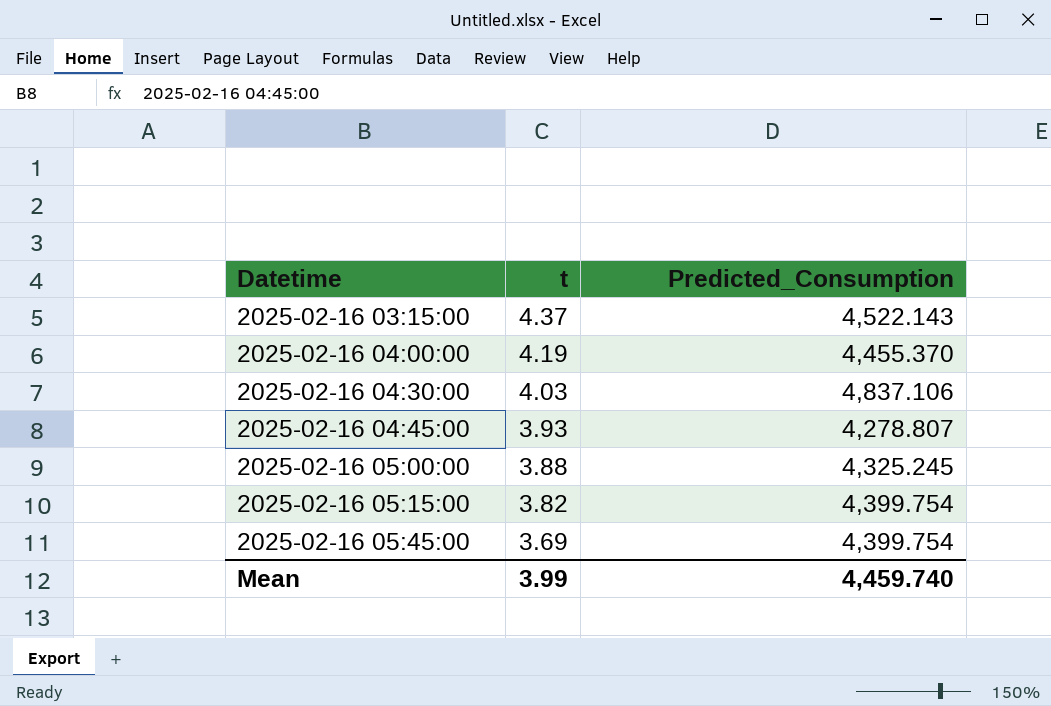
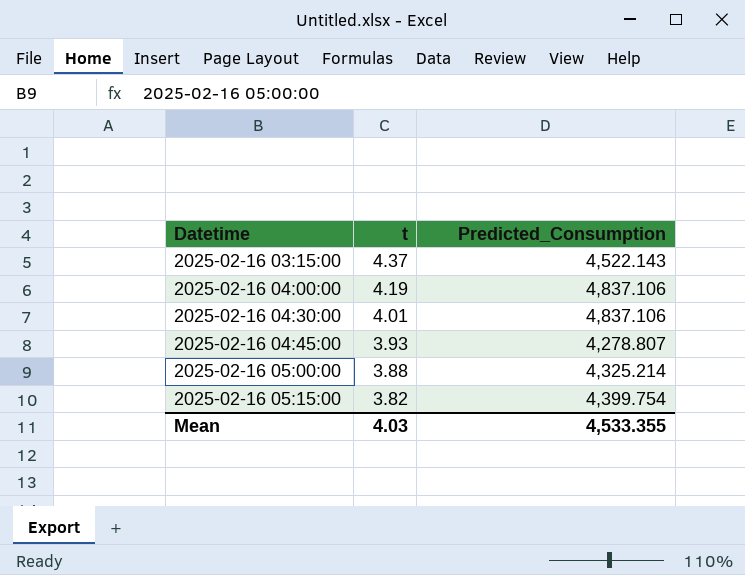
row 2025-02-16 05:45:00: 3.69 | 4,399.754 -> none
2025-02-16 04:00:00 | Predicted_Consumption: 4,455.370 -> 4,837.106
2025-02-16 04:30:00 | t: 4.03 -> 4.01
2025-02-16 05:00:00 | Predicted_Consumption: 4,325.245 -> 4,325.214
Mean | t: 3.99 -> 4.03
Mean | Predicted_Consumption: 4,459.740 -> 4,533.355

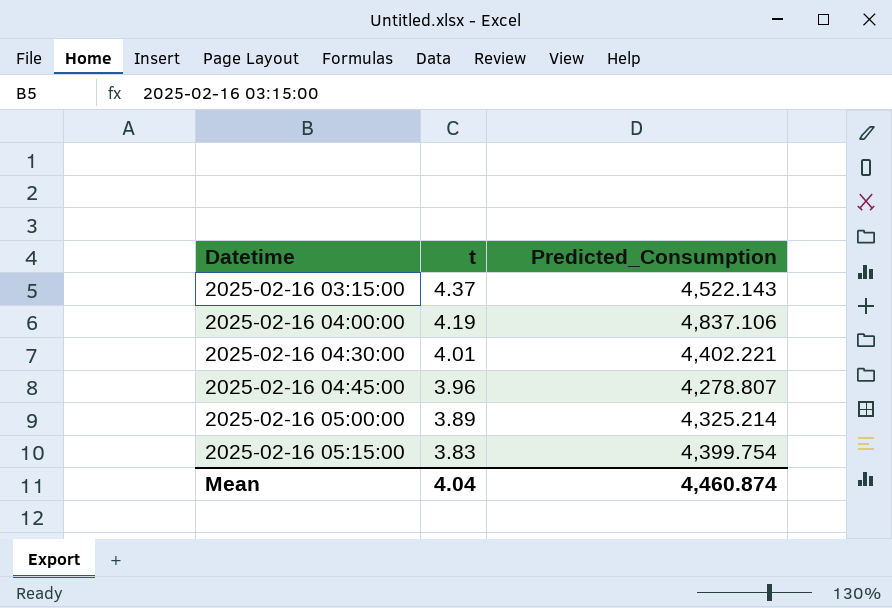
2025-02-16 04:30:00 | Predicted_Consumption: 4,837.106 -> 4,402.221
2025-02-16 04:45:00 | t: 3.93 -> 3.96
2025-02-16 05:00:00 | t: 3.88 -> 3.89
2025-02-16 05:15:00 | t: 3.82 -> 3.83
Mean | t: 4.03 -> 4.04
Mean | Predicted_Consumption: 4,533.355 -> 4,460.874

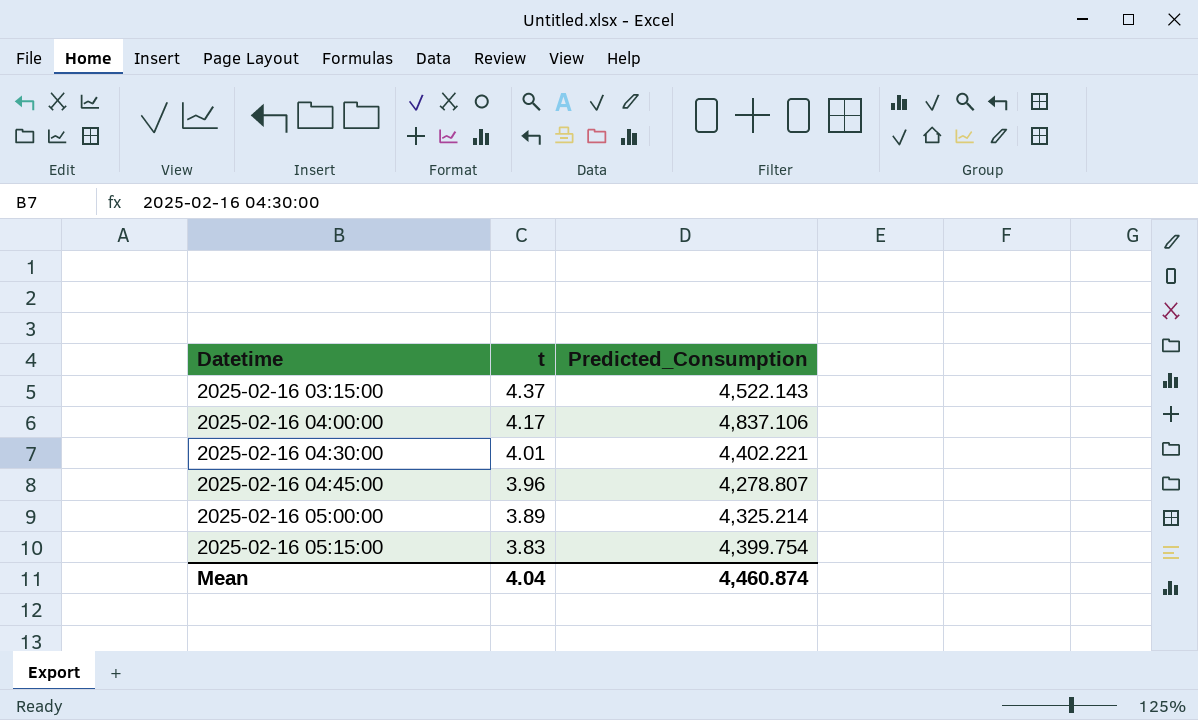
2025-02-16 04:00:00 | t: 4.19 -> 4.17

